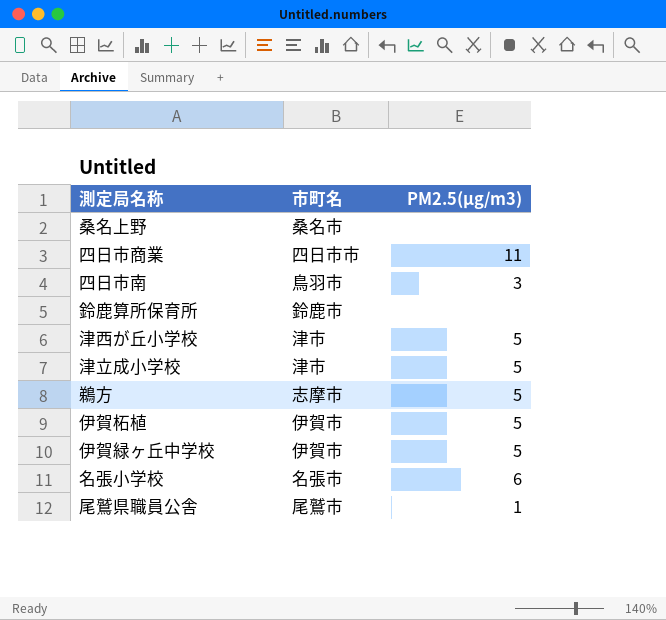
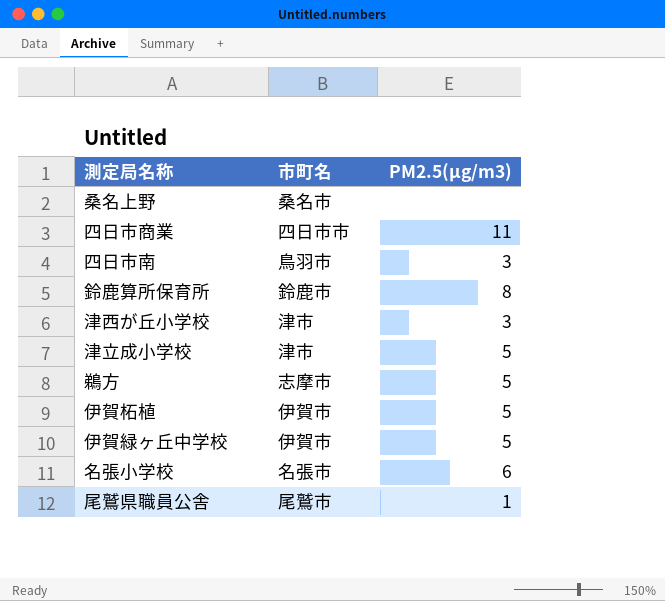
鈴鹿算所保育所 | PM2.5(μg/m3): none -> 8
津西が丘小学校 | PM2.5(μg/m3): 5 -> 3

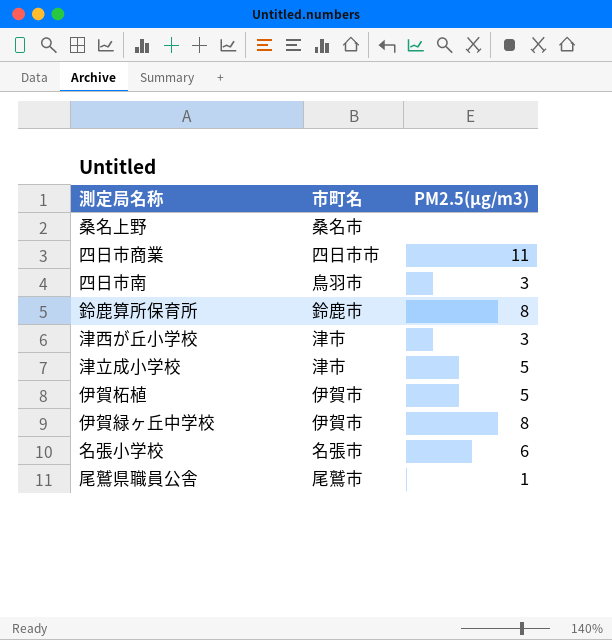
row 鵜方: 志摩市 | 5 -> none
伊賀緑ヶ丘中学校 | PM2.5(μg/m3): 5 -> 8

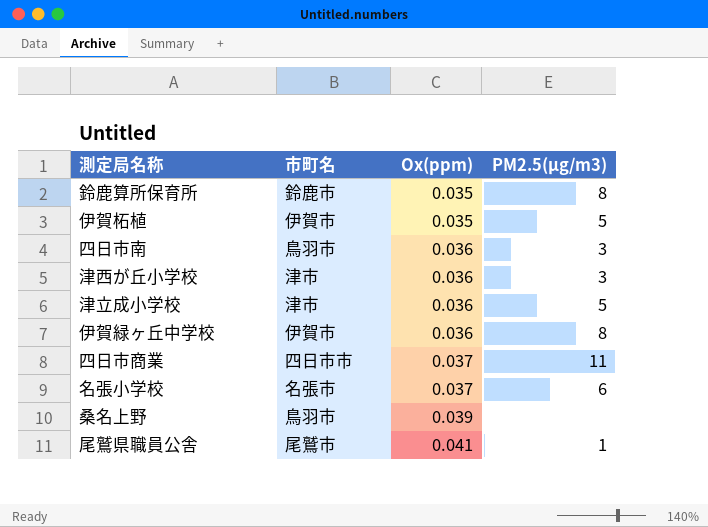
row order: none -> Ox(ppm) ascending
column Ox(ppm) | position: none -> 3
桑名上野 | 市町名: 桑名市 -> 鳥羽市

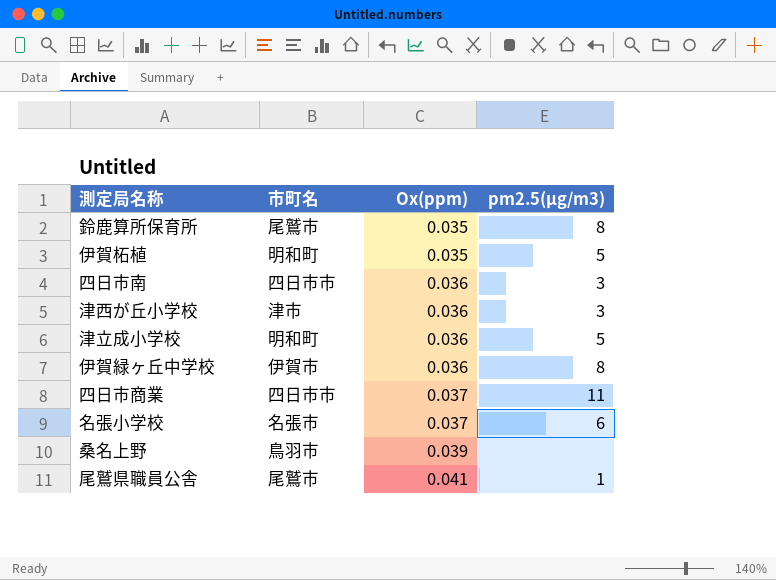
column name: PM2.5(μg/m3) -> pm2.5(μg/m3)
鈴鹿算所保育所 | 市町名: 鈴鹿市 -> 尾鷲市
伊賀柘植 | 市町名: 伊賀市 -> 明和町
四日市南 | 市町名: 鳥羽市 -> 四日市市
津立成小学校 | 市町名: 津市 -> 明和町

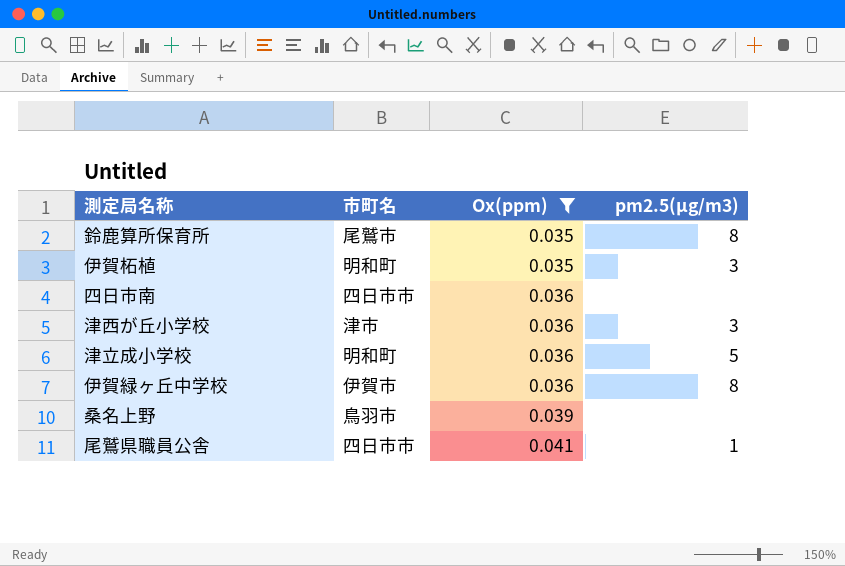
filter: none -> Ox(ppm) != 0.037
伊賀柘植 | pm2.5(μg/m3): 5 -> 3
四日市南 | pm2.5(μg/m3): 3 -> none
尾鷲県職員公舎 | 市町名: 尾鷲市 -> 四日市市

